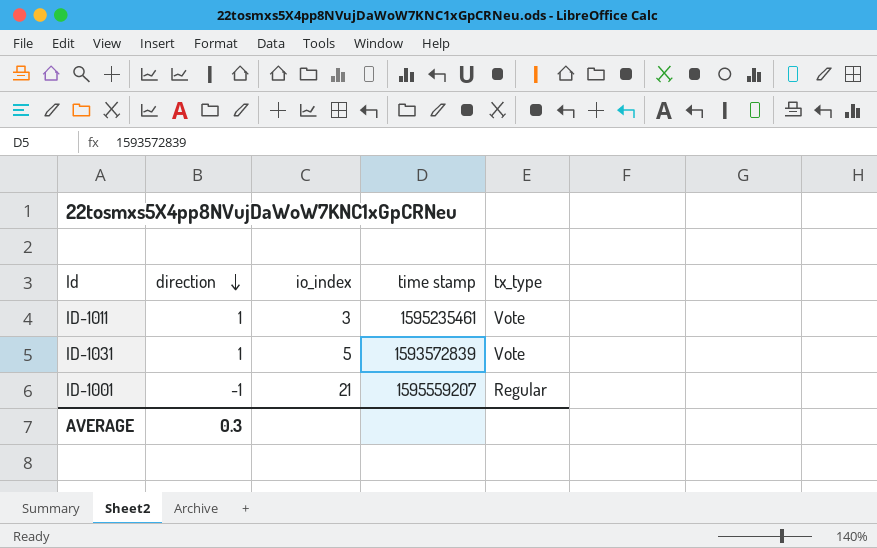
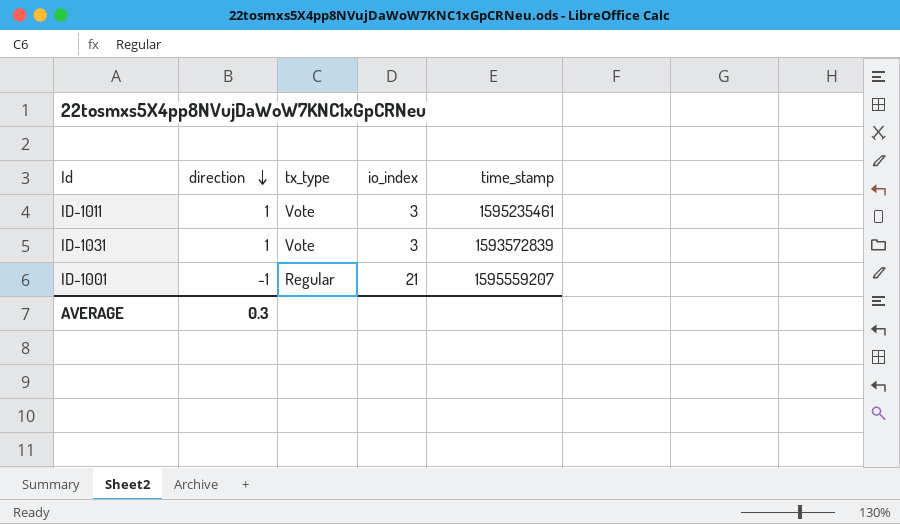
column tx_type | position: 5 -> 3
column name: time stamp -> time_stamp
ID-1031 | io_index: 5 -> 3

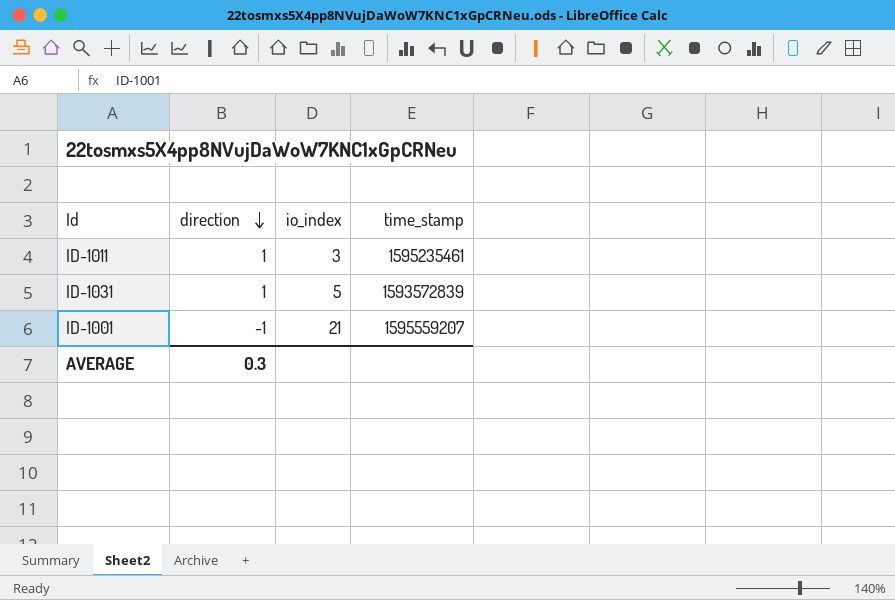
column tx_type | position: 3 -> none
ID-1031 | io_index: 3 -> 5

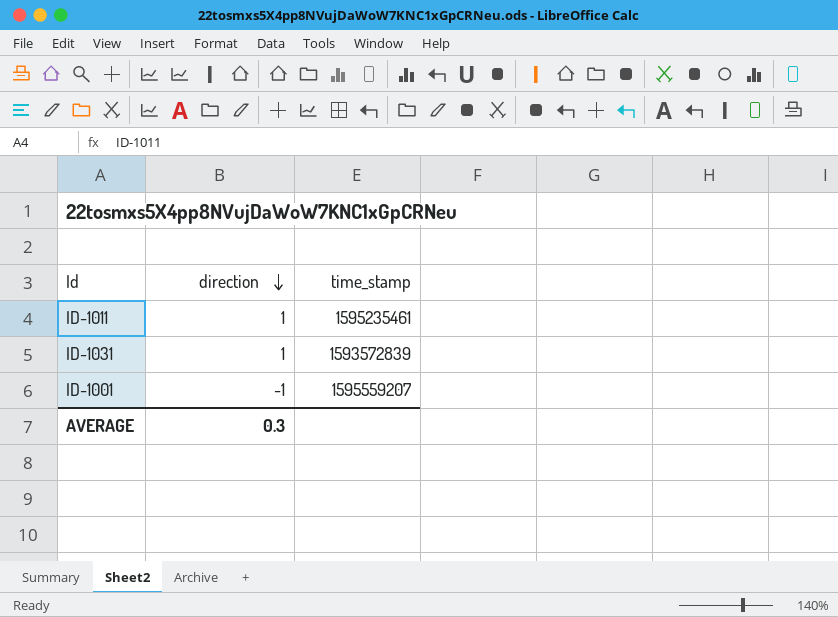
column io_index | position: 3 -> none

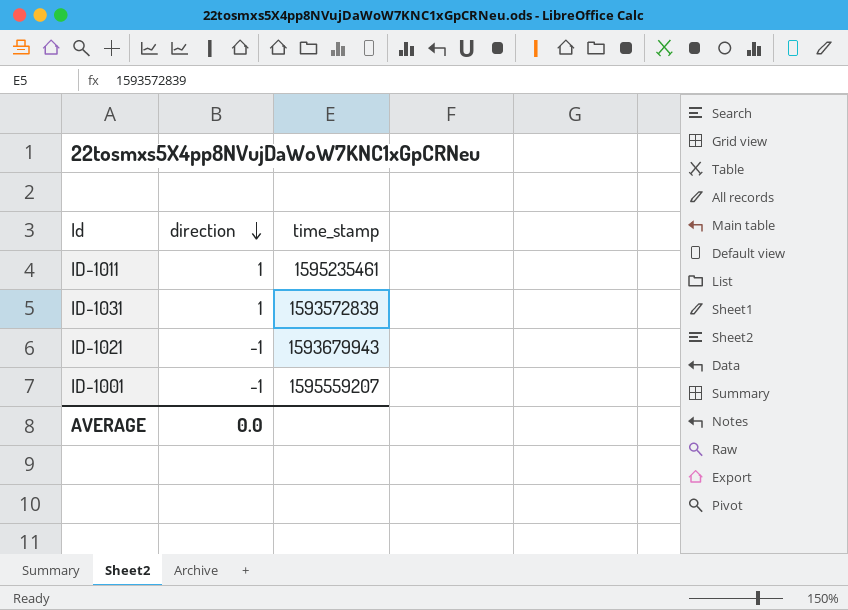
row ID-1021: none -> -1 | 1593679943
AVERAGE | direction: 0.3 -> 0.0

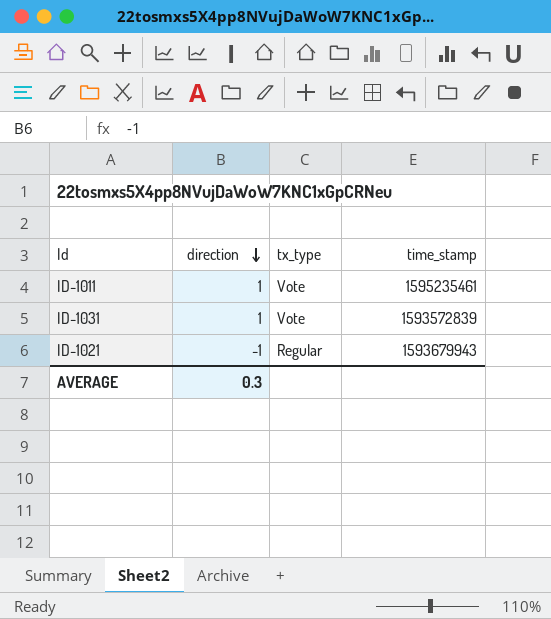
column tx_type | position: none -> 3
row ID-1001: -1 | 1595559207 -> none
AVERAGE | direction: 0.0 -> 0.3

